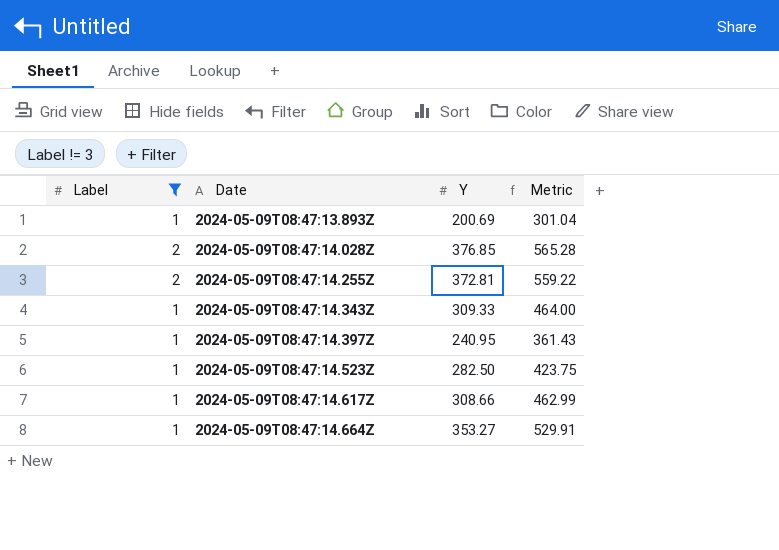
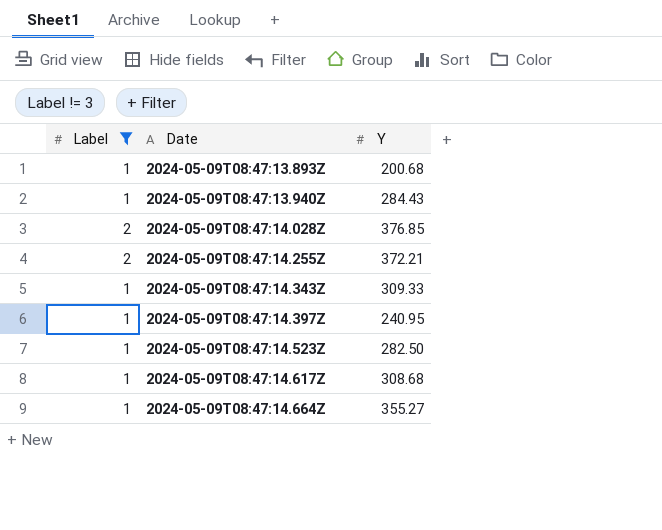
column Metric | formula: [Y] * 1.5 -> none
2024-05-09T08:47:13.893Z | Y: 200.69 -> 200.68
row 2024-05-09T08:47:13.940Z: none -> 1 | 284.43
2024-05-09T08:47:14.255Z | Y: 372.81 -> 372.21
2024-05-09T08:47:14.617Z | Y: 308.66 -> 308.68
2024-05-09T08:47:14.664Z | Y: 353.27 -> 355.27

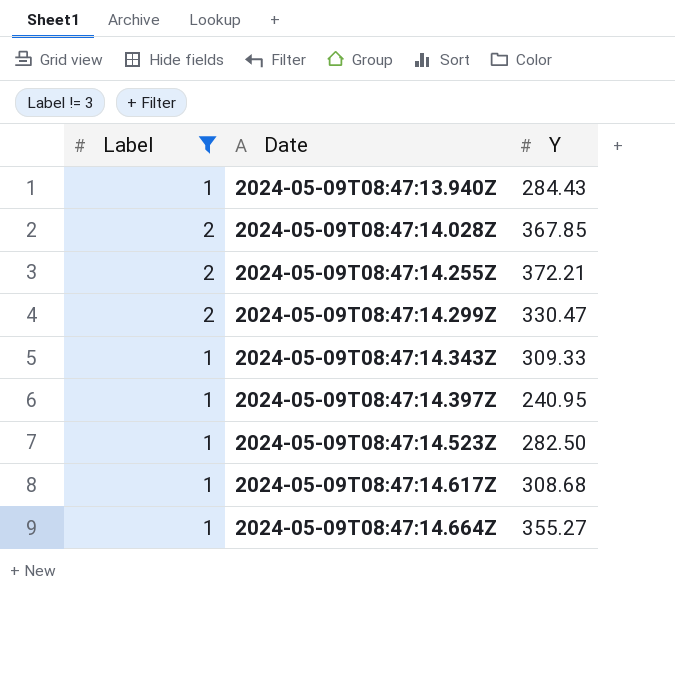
row 2024-05-09T08:47:13.893Z: 1 | 200.68 -> none
2024-05-09T08:47:14.028Z | Y: 376.85 -> 367.85
row 2024-05-09T08:47:14.299Z: none -> 2 | 330.47

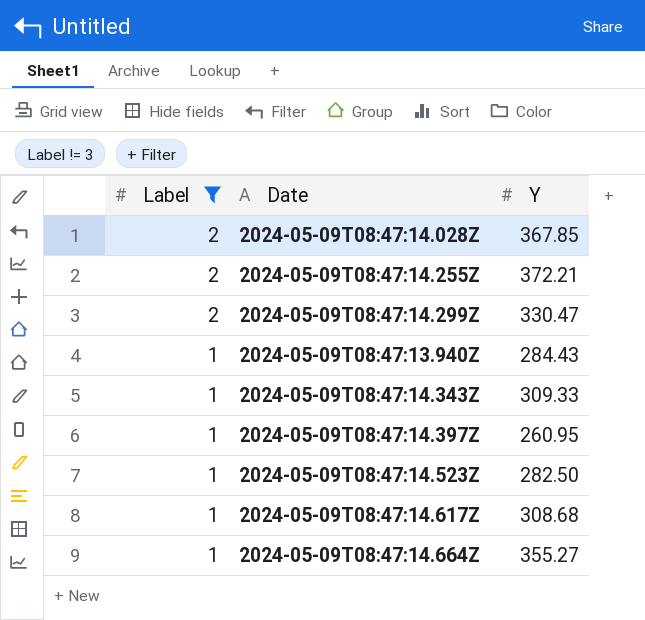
row order: Date ascending -> Label descending
2024-05-09T08:47:14.397Z | Y: 240.95 -> 260.95

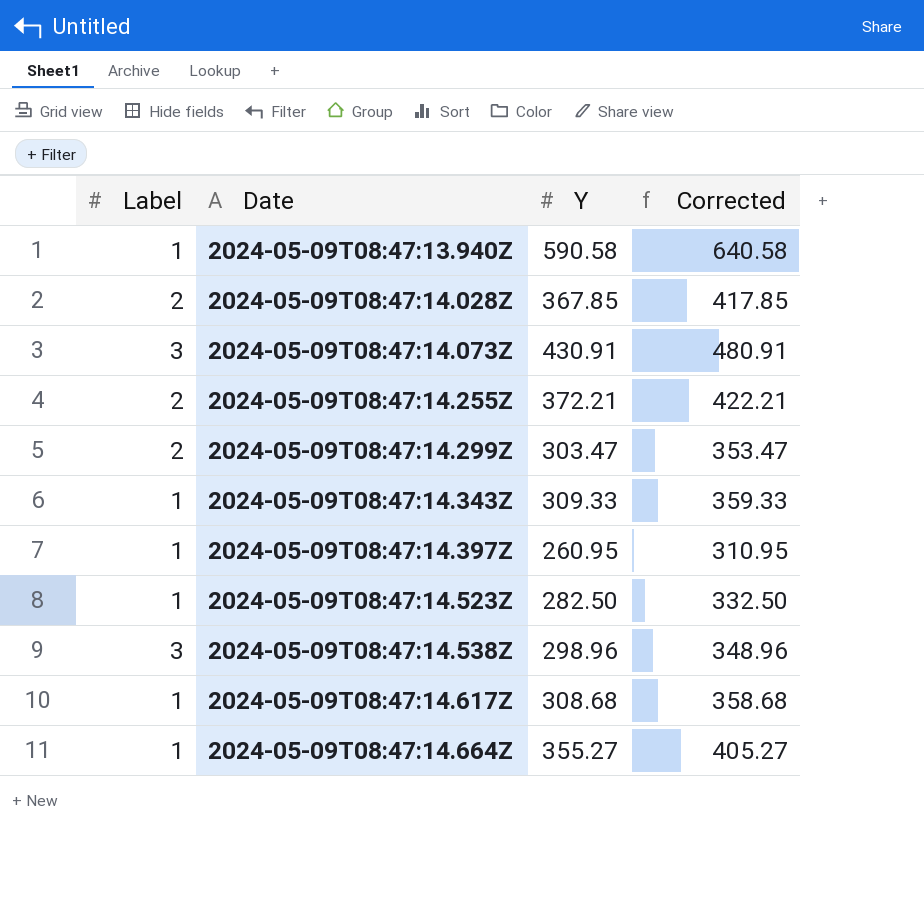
filter: Label != 3 -> none
row order: Label descending -> Date ascending
column Corrected | formula: none -> [Y] + 50
2024-05-09T08:47:13.940Z | Y: 284.43 -> 590.58
2024-05-09T08:47:14.299Z | Y: 330.47 -> 303.47

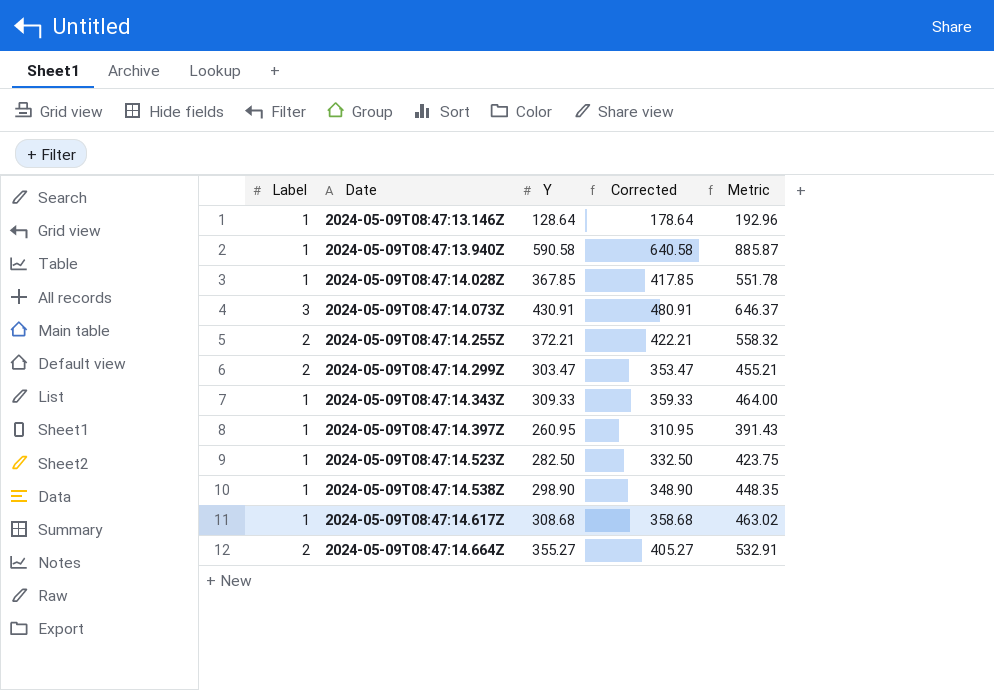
column Metric | formula: none -> [Y] * 1.5
row 2024-05-09T08:47:13.146Z: none -> 1 | 128.64 | 178.64 | 192.96
2024-05-09T08:47:14.028Z | Label: 2 -> 1
2024-05-09T08:47:14.538Z | Label: 3 -> 1
2024-05-09T08:47:14.538Z | Y: 298.96 -> 298.90
2024-05-09T08:47:14.538Z | Corrected: 348.96 -> 348.90
2024-05-09T08:47:14.664Z | Label: 1 -> 2

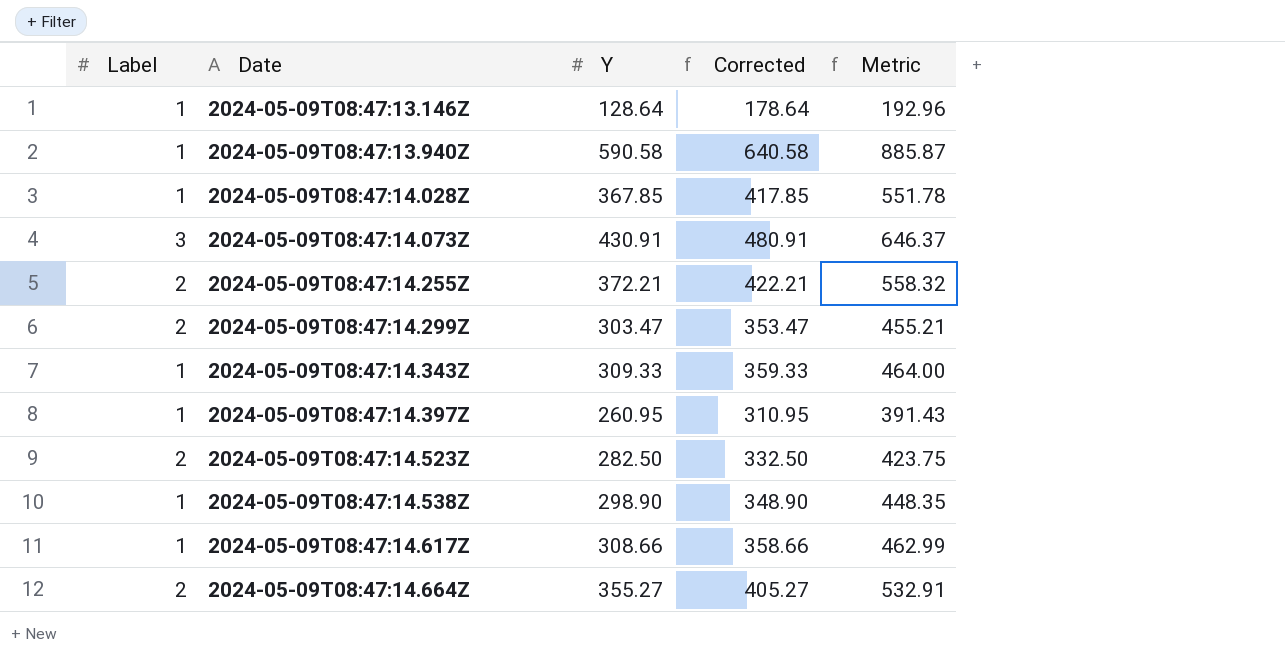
2024-05-09T08:47:14.523Z | Label: 1 -> 2
2024-05-09T08:47:14.617Z | Y: 308.68 -> 308.66
2024-05-09T08:47:14.617Z | Corrected: 358.68 -> 358.66
2024-05-09T08:47:14.617Z | Metric: 463.02 -> 462.99

